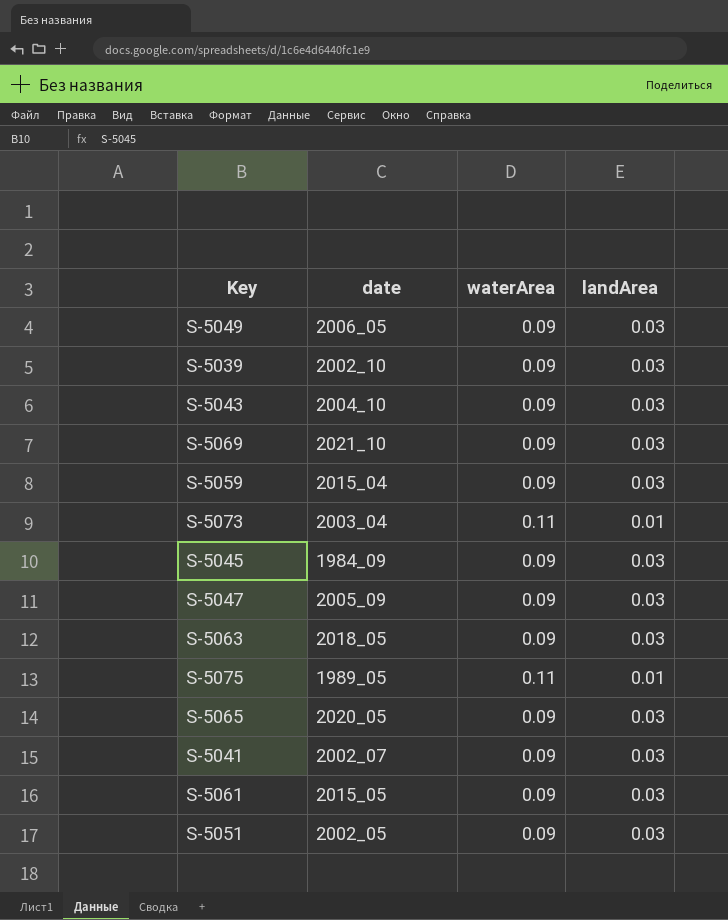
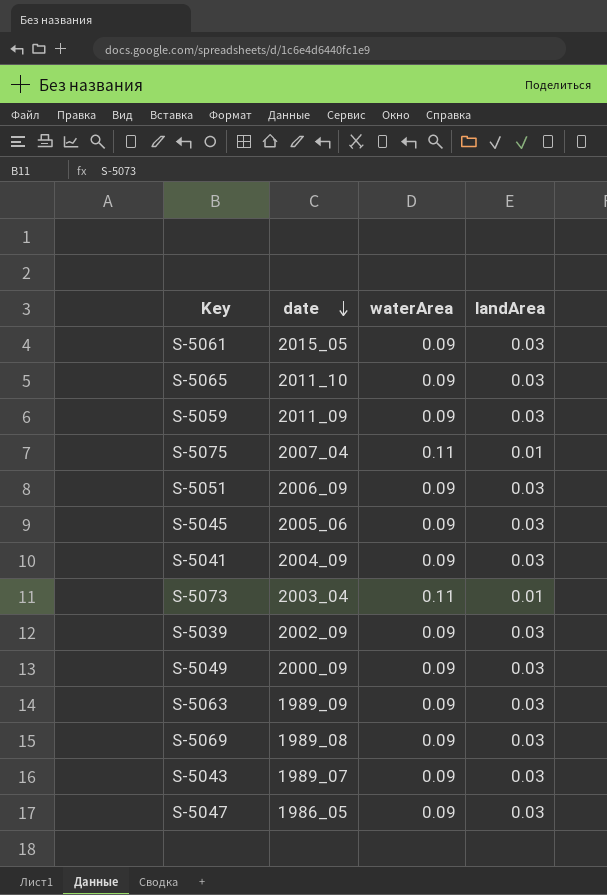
row order: none -> date descending
S-5065 | date: 2020_05 -> 2011_10
S-5059 | date: 2015_04 -> 2011_09
S-5075 | date: 1989_05 -> 2007_04
S-5051 | date: 2002_05 -> 2006_09
S-5045 | date: 1984_09 -> 2005_06
S-5041 | date: 2002_07 -> 2004_09
S-5039 | date: 2002_10 -> 2002_09
S-5049 | date: 2006_05 -> 2000_09
S-5063 | date: 2018_05 -> 1989_09
S-5069 | date: 2021_10 -> 1989_08
S-5043 | date: 2004_10 -> 1989_07
S-5047 | date: 2005_09 -> 1986_05

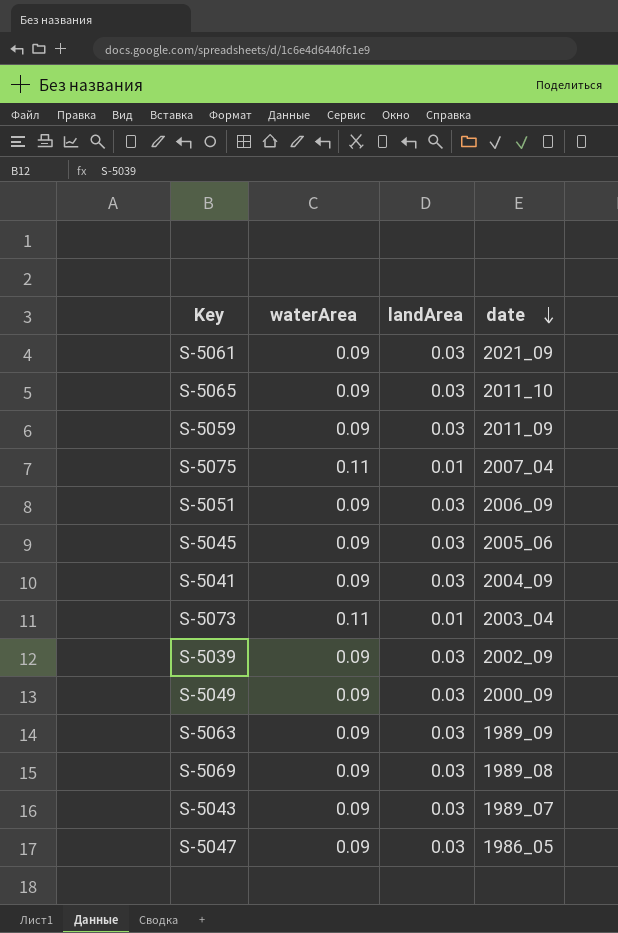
column date | position: 2 -> 4
S-5061 | date: 2015_05 -> 2021_09

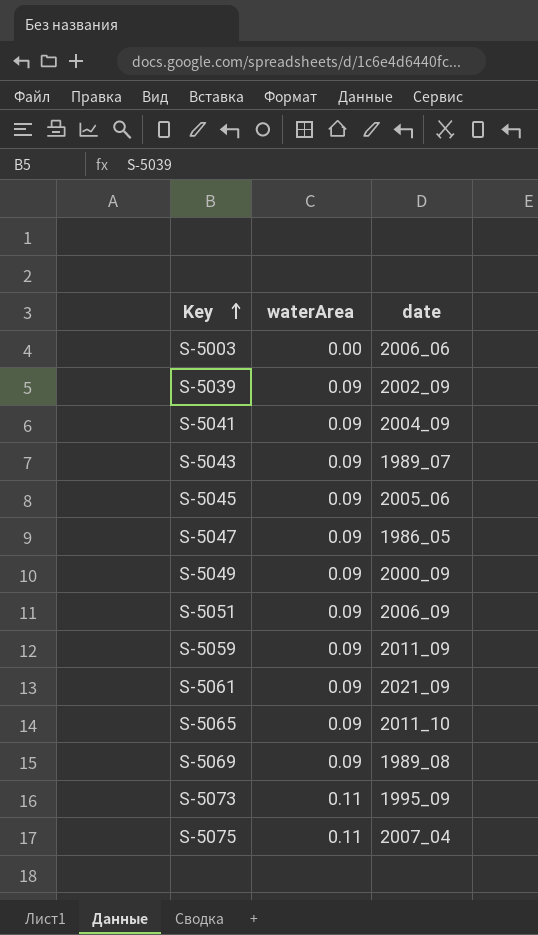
row order: date descending -> Key ascending
column landArea | position: 3 -> none
row S-5063: 0.09 | 0.03 | 1989_09 -> none
row S-5003: none -> 0.00 | 2006_06
S-5073 | date: 2003_04 -> 1995_09

